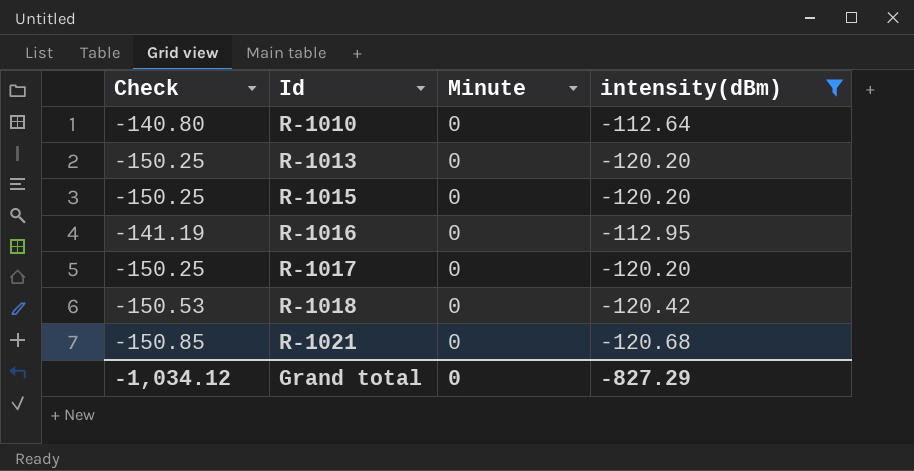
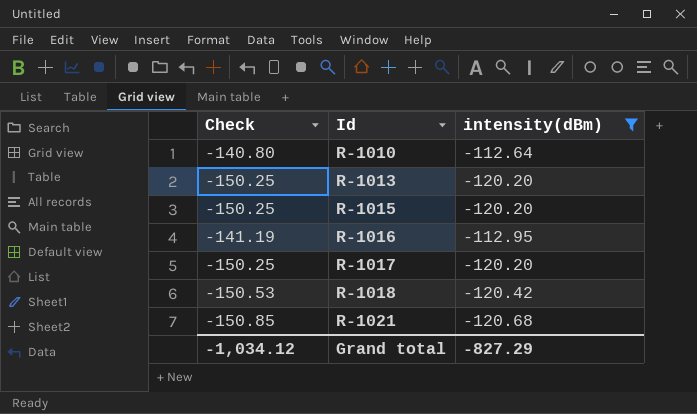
column Minute | position: 3 -> none

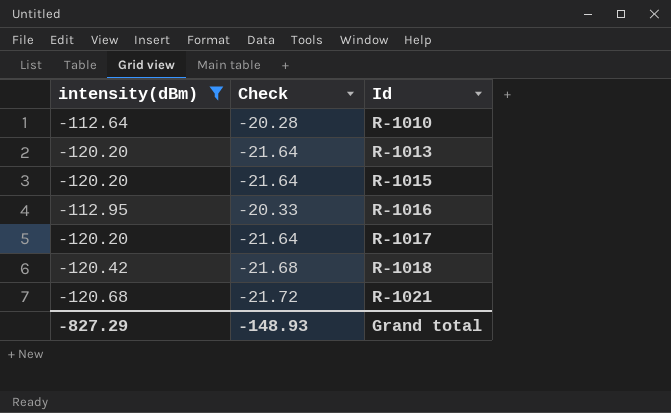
column intensity(dBm) | position: 3 -> 1
column Check | formula: [intensity(dBm)] * 1.25 -> [intensity(dBm)] * 0.18
Grand total | Check: -1,034.12 -> -148.93

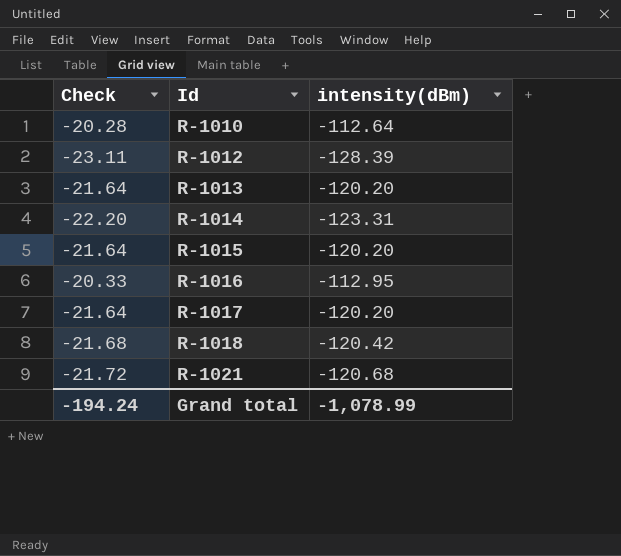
filter: intensity(dBm) >= -120.68 -> none
column intensity(dBm) | position: 1 -> 3
Grand total | Check: -148.93 -> -194.24
Grand total | intensity(dBm): -827.29 -> -1,078.99

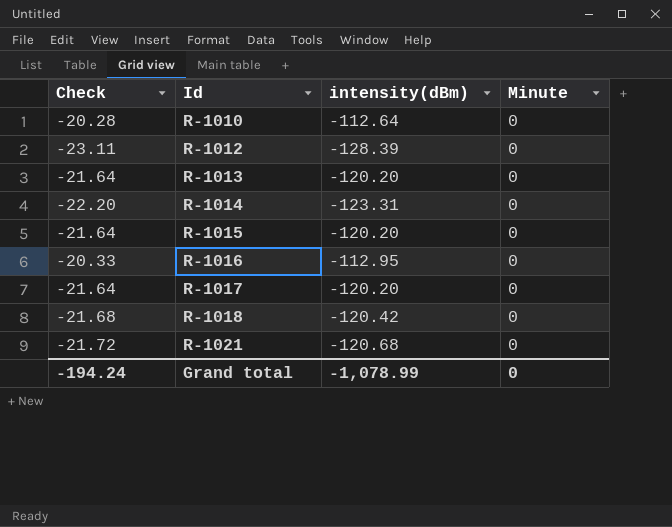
column Minute | position: none -> 4

